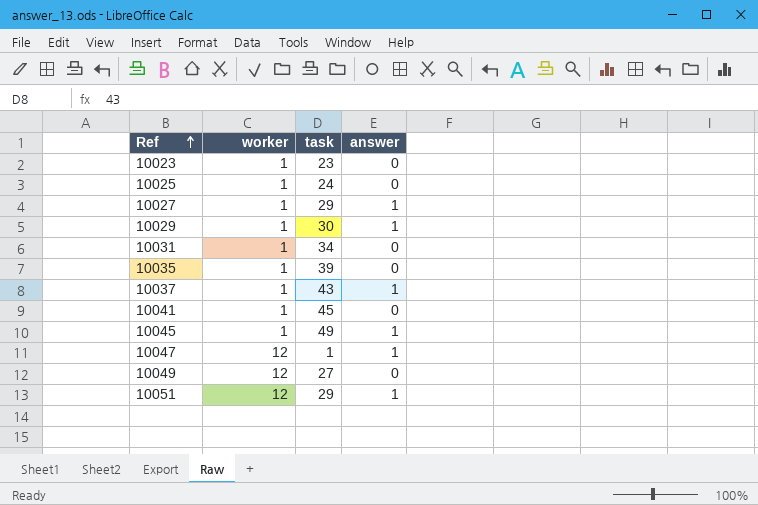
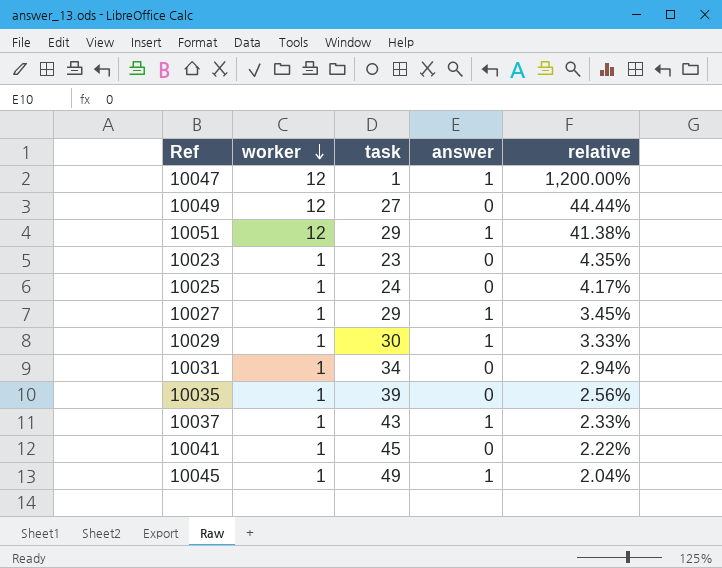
row order: Ref ascending -> worker descending
column relative | formula: none -> [worker] / [task]

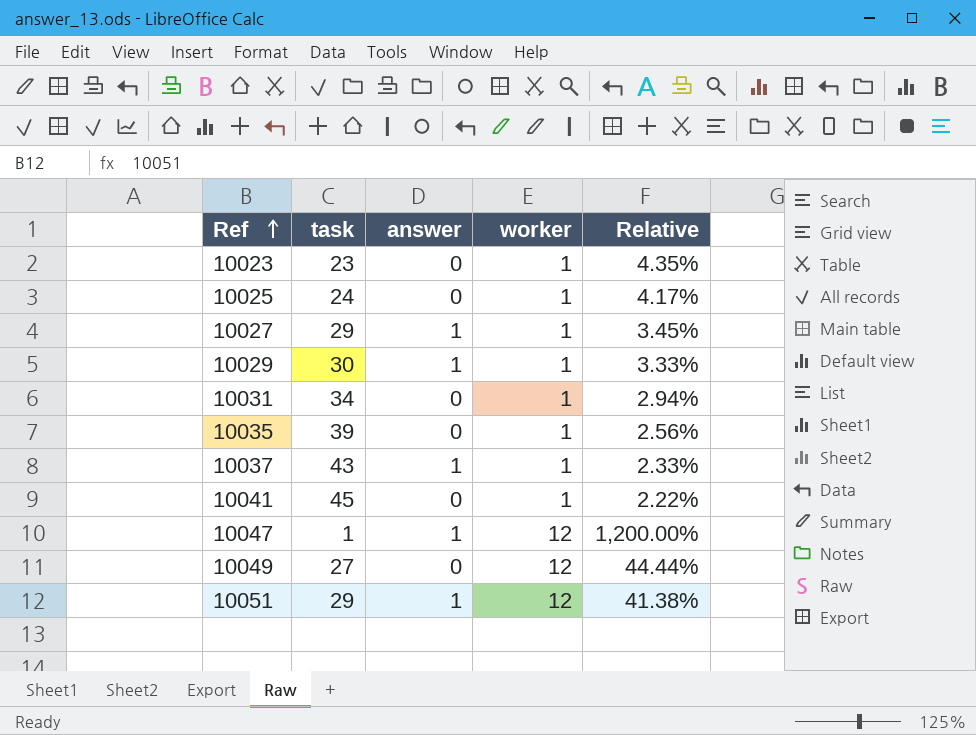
row order: worker descending -> Ref ascending
column worker | position: 2 -> 4
column name: relative -> Relative
row 10045: 1 | 49 | 1 | 2.04% -> none

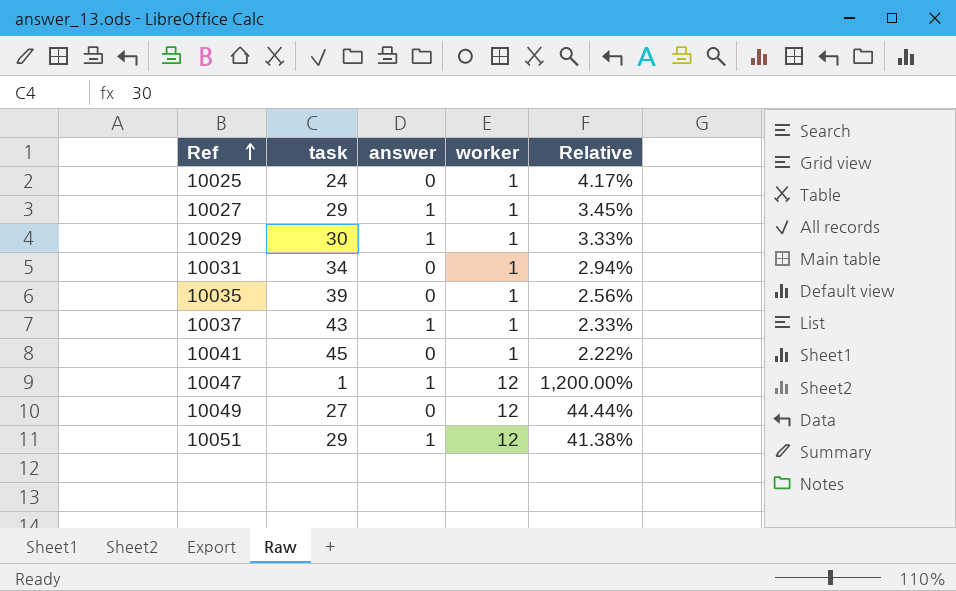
row 10023: 23 | 0 | 1 | 4.35% -> none

